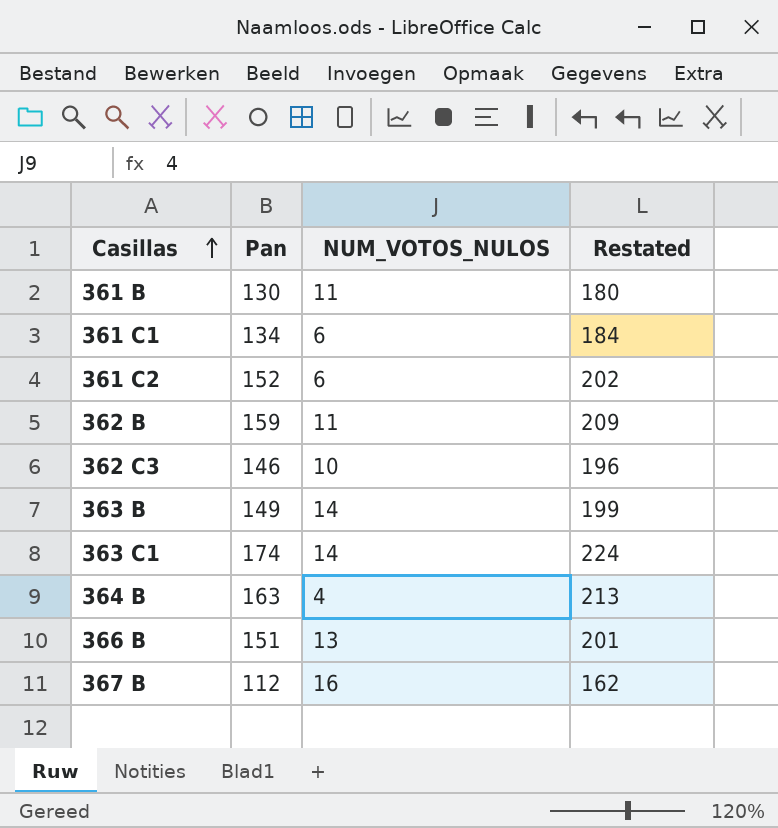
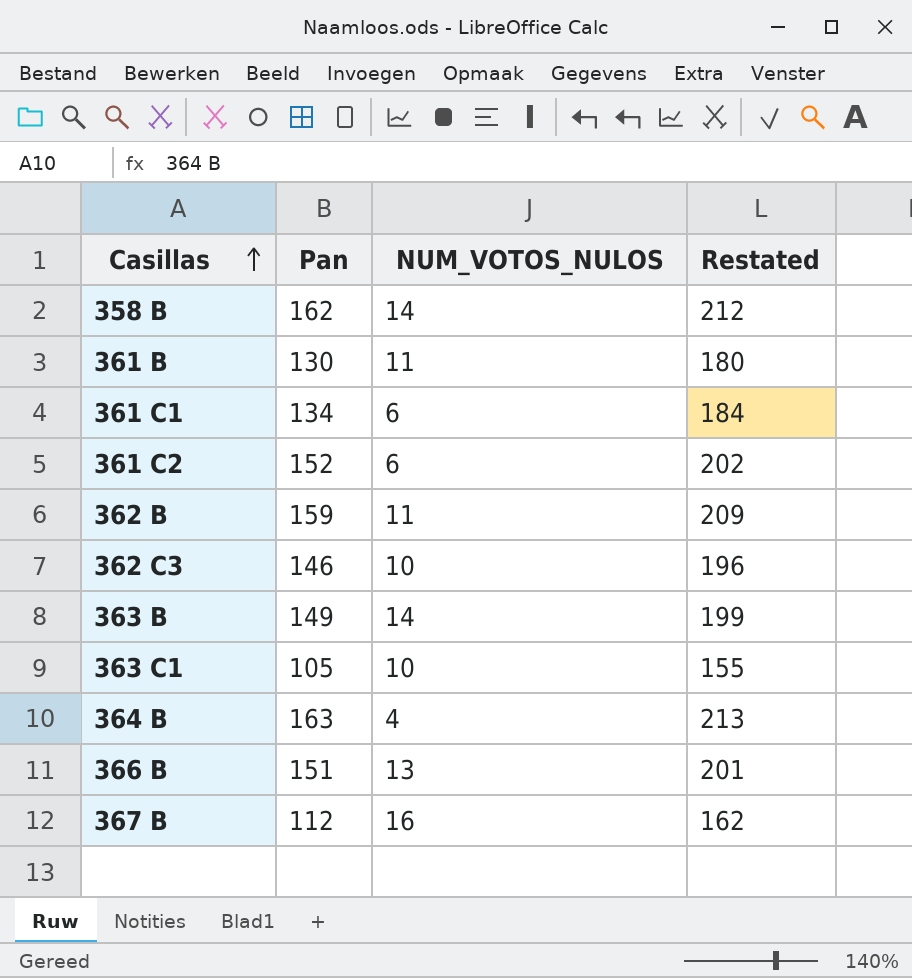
row 358 B: none -> 162 | 14 | 212
363 C1 | Pan: 174 -> 105
363 C1 | NUM_VOTOS_NULOS: 14 -> 10
363 C1 | Restated: 224 -> 155

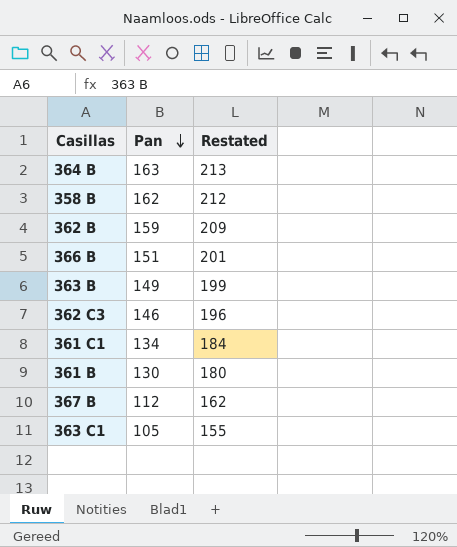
row order: Casillas ascending -> Pan descending
column NUM_VOTOS_NULOS | position: 3 -> none
row 361 C2: 152 | 6 | 202 -> none

